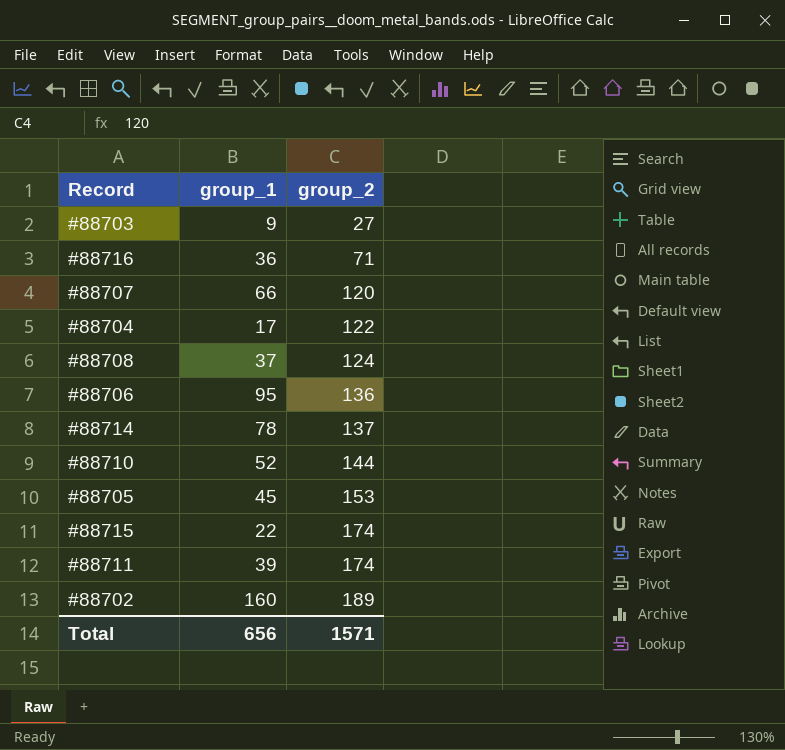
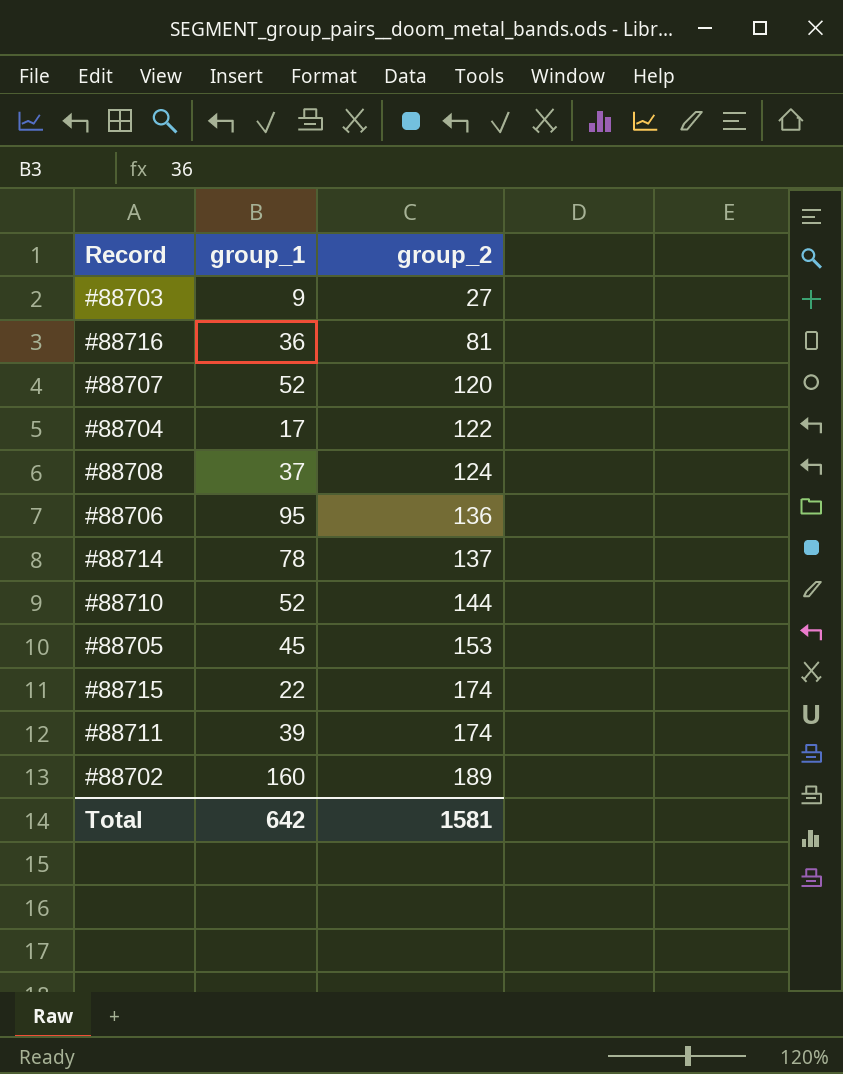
#88716 | group_2: 71 -> 81
#88707 | group_1: 66 -> 52
Total | group_1: 656 -> 642
Total | group_2: 1571 -> 1581

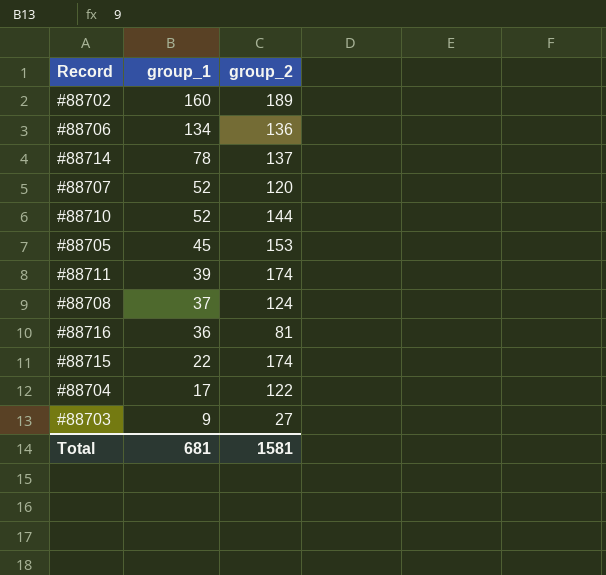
row order: group_2 ascending -> group_1 descending
#88706 | group_1: 95 -> 134
Total | group_1: 642 -> 681

